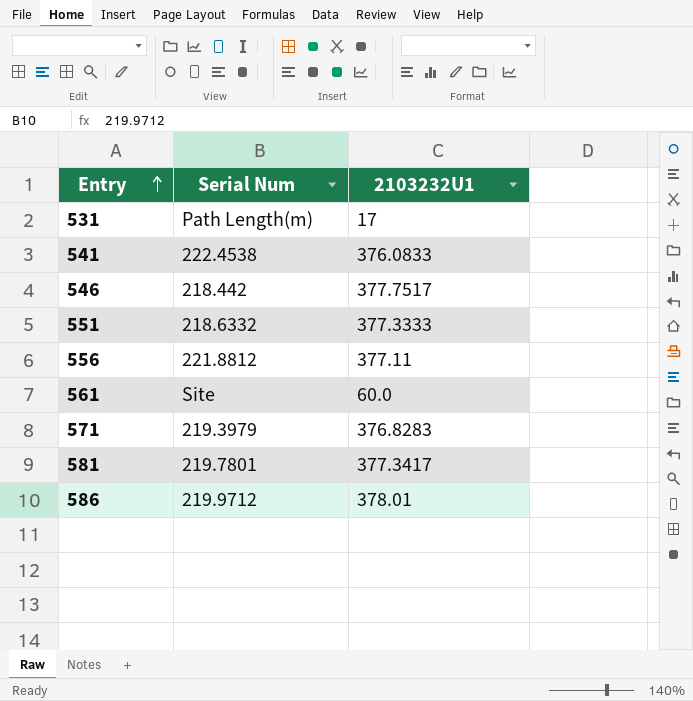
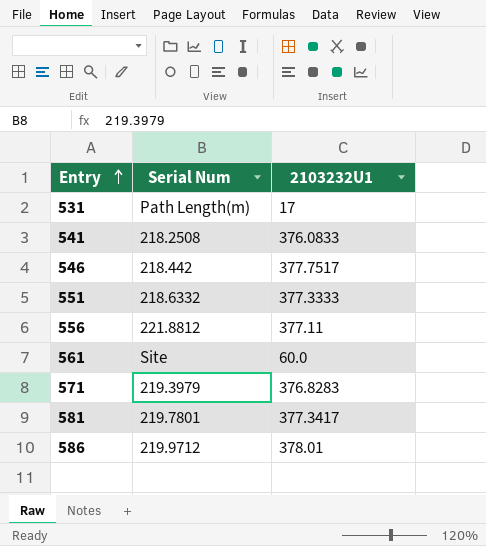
541 | Serial Num: 222.4538 -> 218.2508

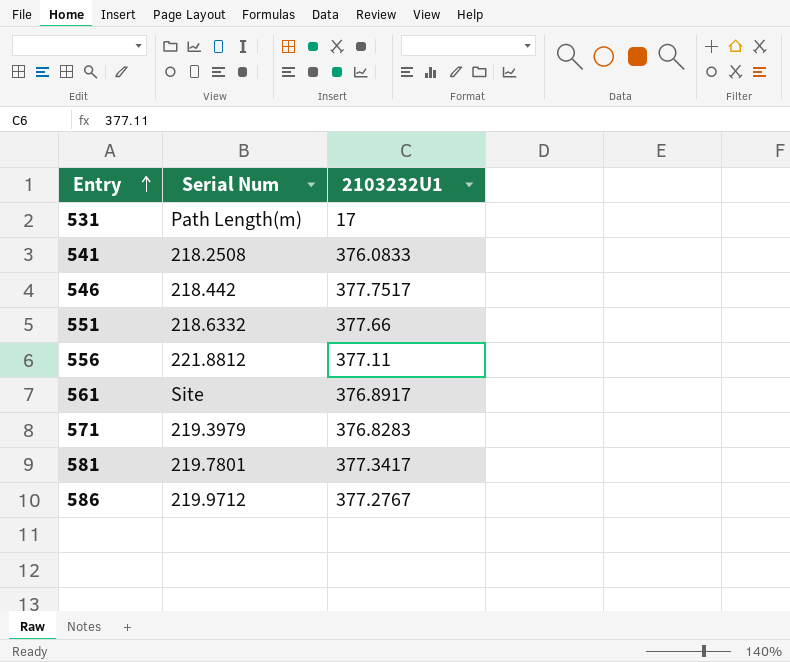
551 | 2103232U1: 377.3333 -> 377.66
561 | 2103232U1: 60.0 -> 376.8917
586 | 2103232U1: 378.01 -> 377.2767

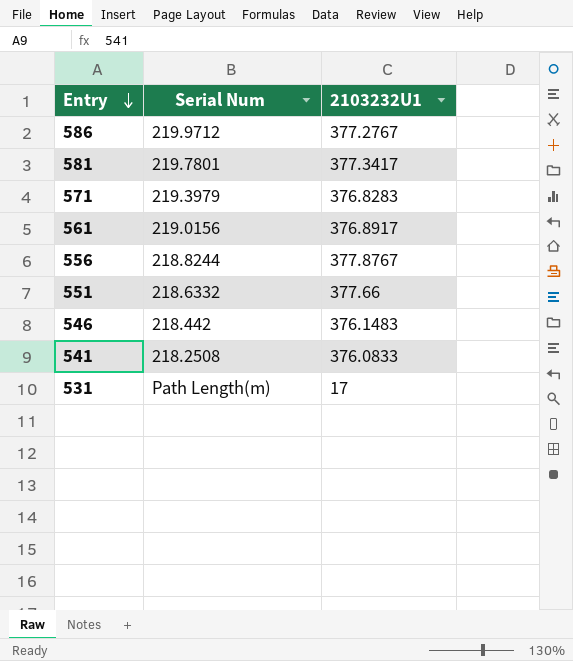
row order: Entry ascending -> Entry descending
561 | Serial Num: Site -> 219.0156
556 | Serial Num: 221.8812 -> 218.8244
556 | 2103232U1: 377.11 -> 377.8767
546 | 2103232U1: 377.7517 -> 376.1483

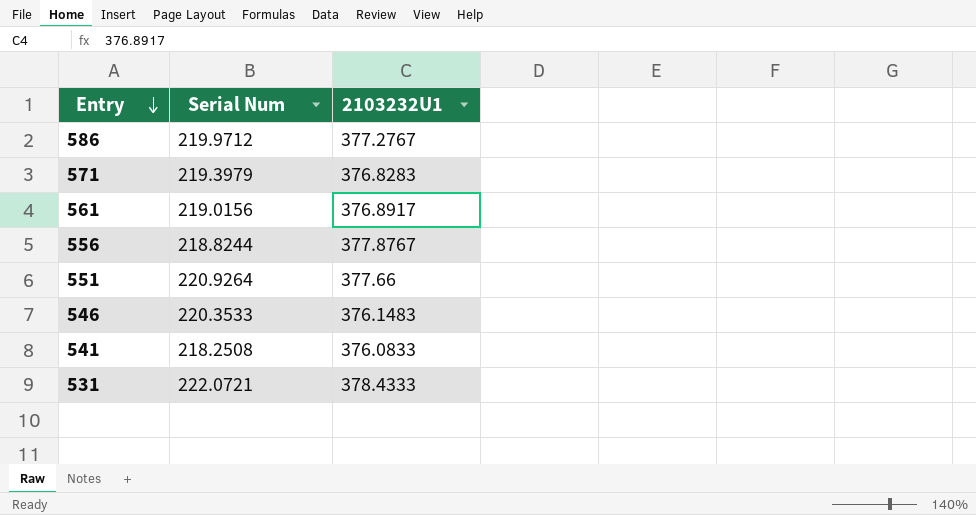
row 581: 219.7801 | 377.3417 -> none
551 | Serial Num: 218.6332 -> 220.9264
546 | Serial Num: 218.442 -> 220.3533
531 | Serial Num: Path Length(m) -> 222.0721
531 | 2103232U1: 17 -> 378.4333

